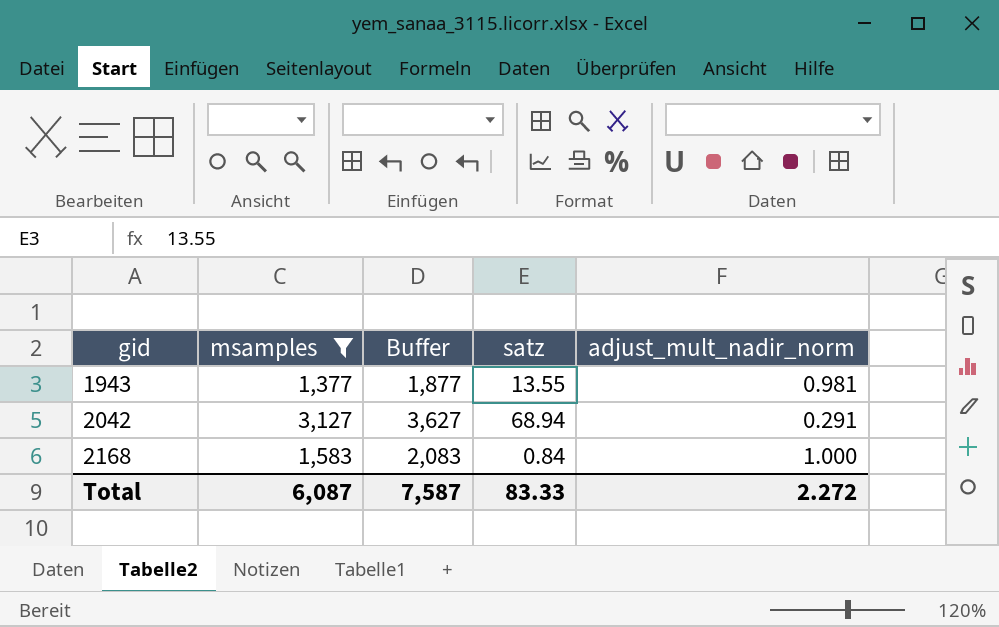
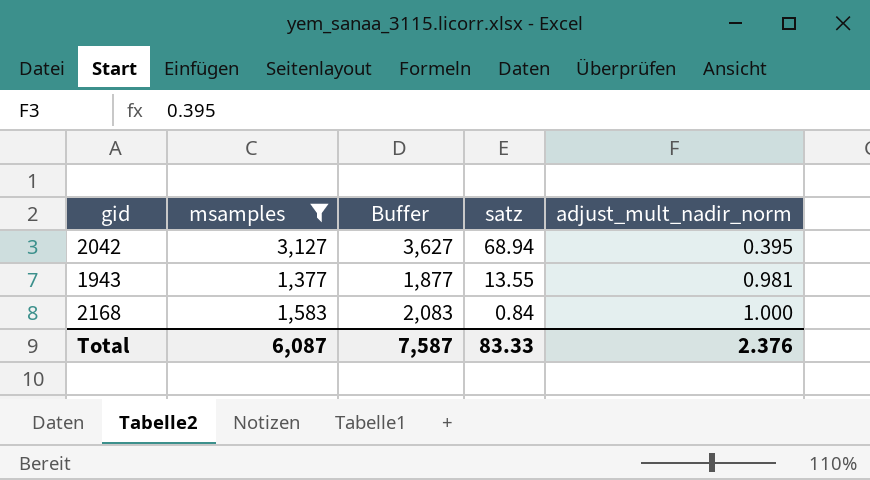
row order: gid ascending -> satz descending
2042 | adjust_mult_nadir_norm: 0.291 -> 0.395
Total | adjust_mult_nadir_norm: 2.272 -> 2.376

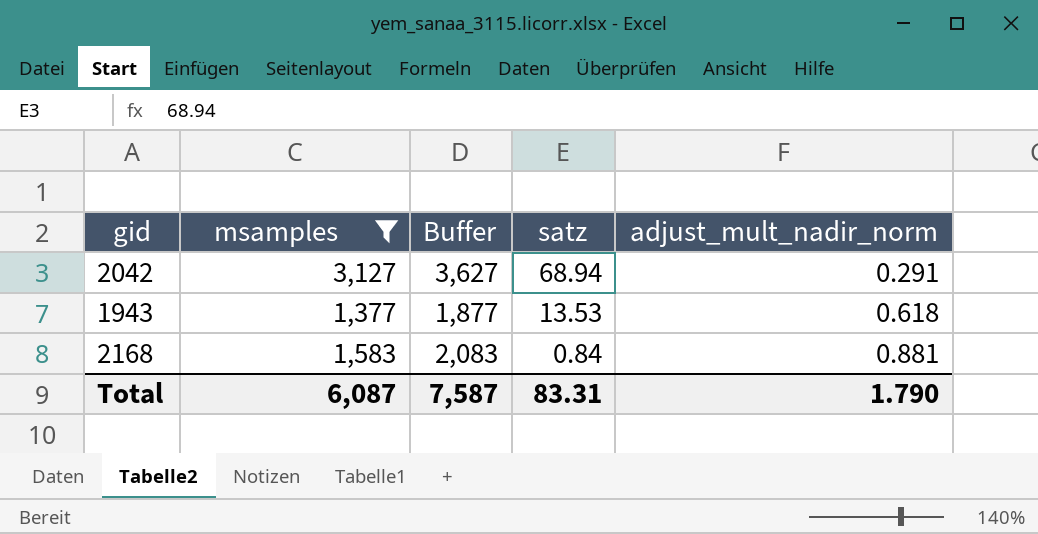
2042 | adjust_mult_nadir_norm: 0.395 -> 0.291
1943 | satz: 13.55 -> 13.53
1943 | adjust_mult_nadir_norm: 0.981 -> 0.618
2168 | adjust_mult_nadir_norm: 1.000 -> 0.881
Total | satz: 83.33 -> 83.31
Total | adjust_mult_nadir_norm: 2.376 -> 1.790

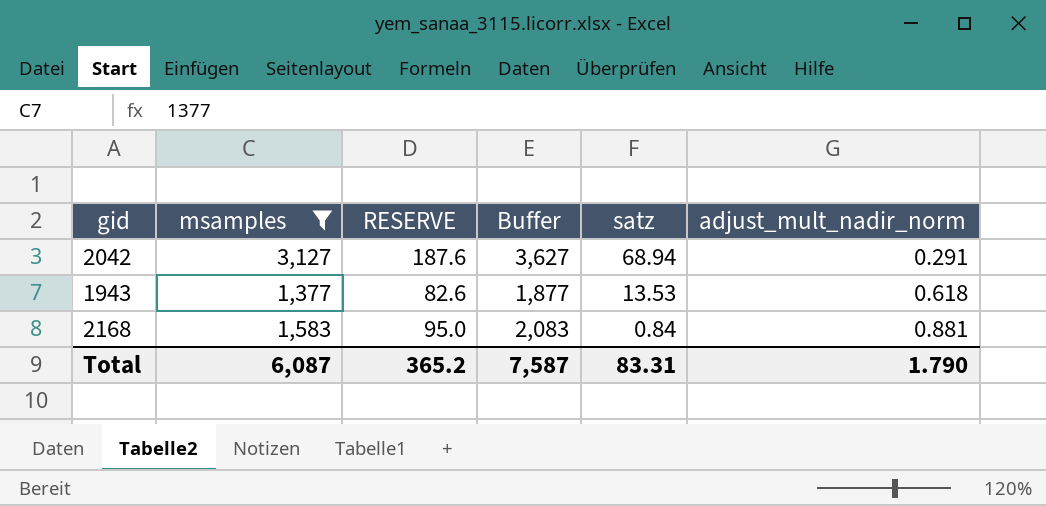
column RESERVE | formula: none -> [msamples] * 0.06

